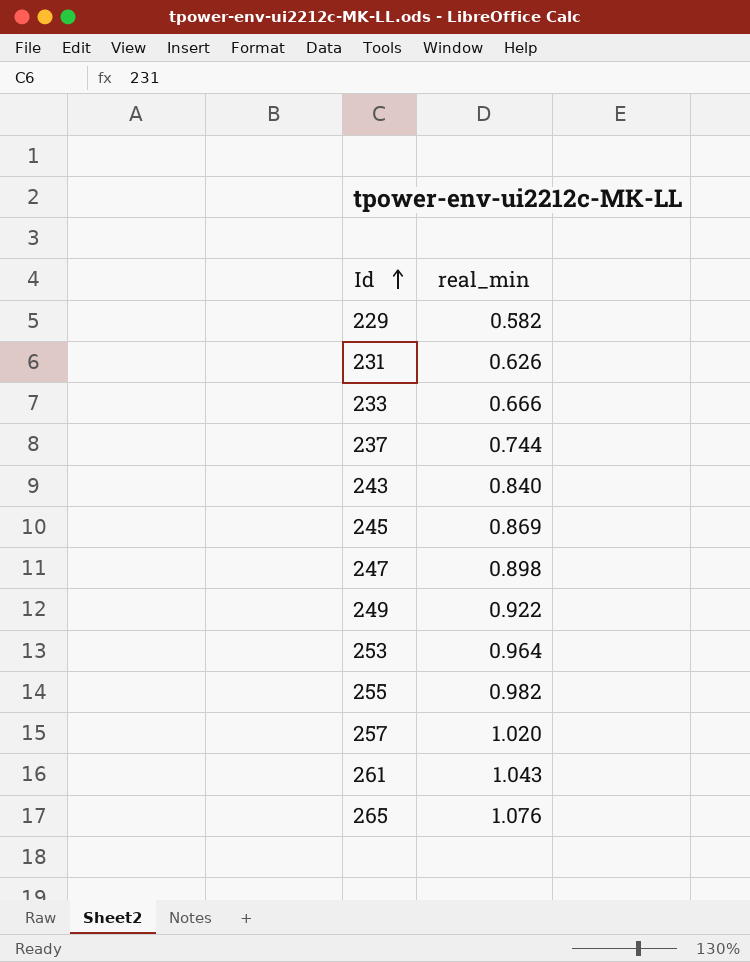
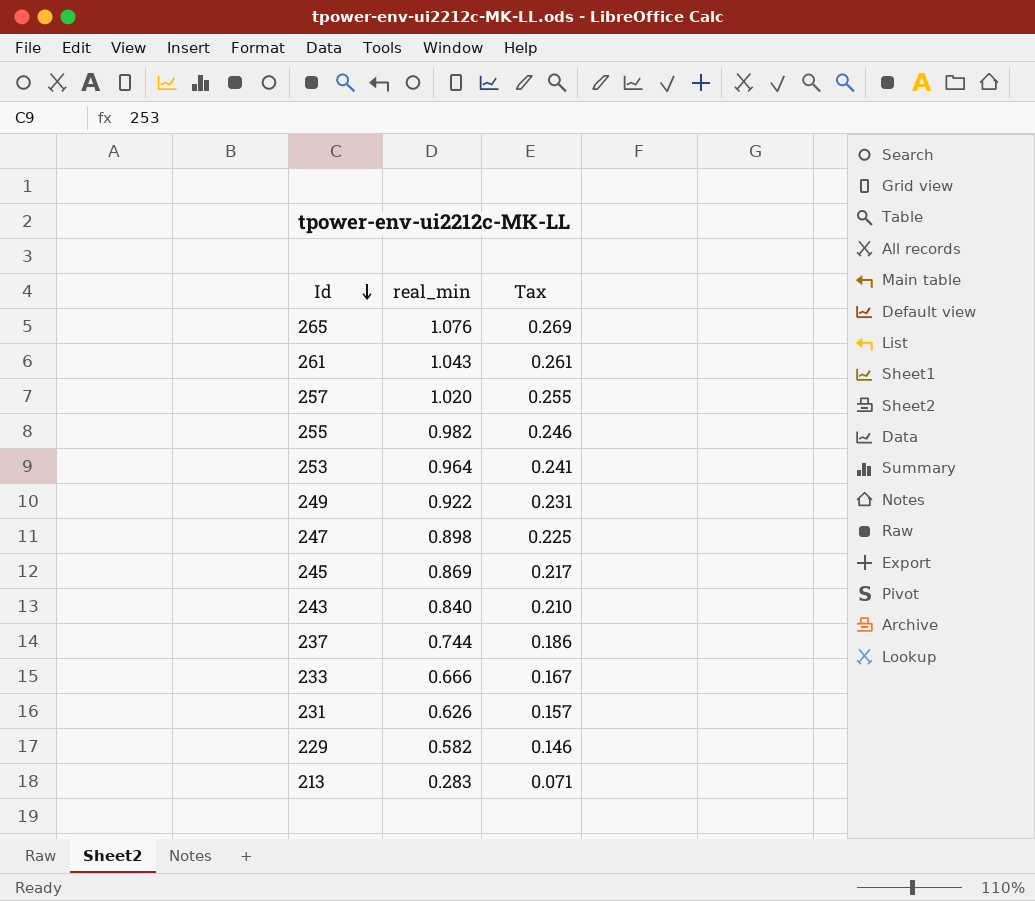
row order: Id ascending -> Id descending
column Tax | formula: none -> [real_min] * 0.25
row 213: none -> 0.283 | 0.071

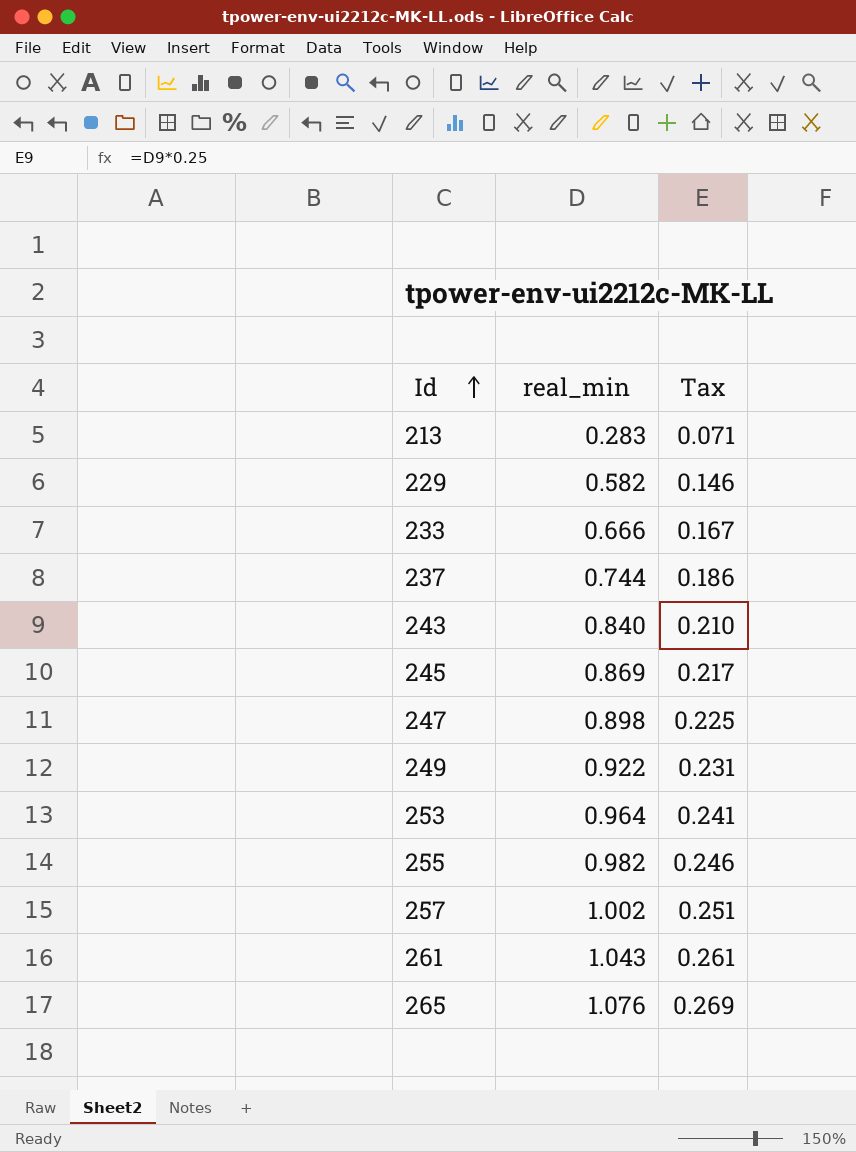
row order: Id descending -> Id ascending
row 231: 0.626 | 0.157 -> none
257 | real_min: 1.020 -> 1.002
257 | Tax: 0.255 -> 0.251

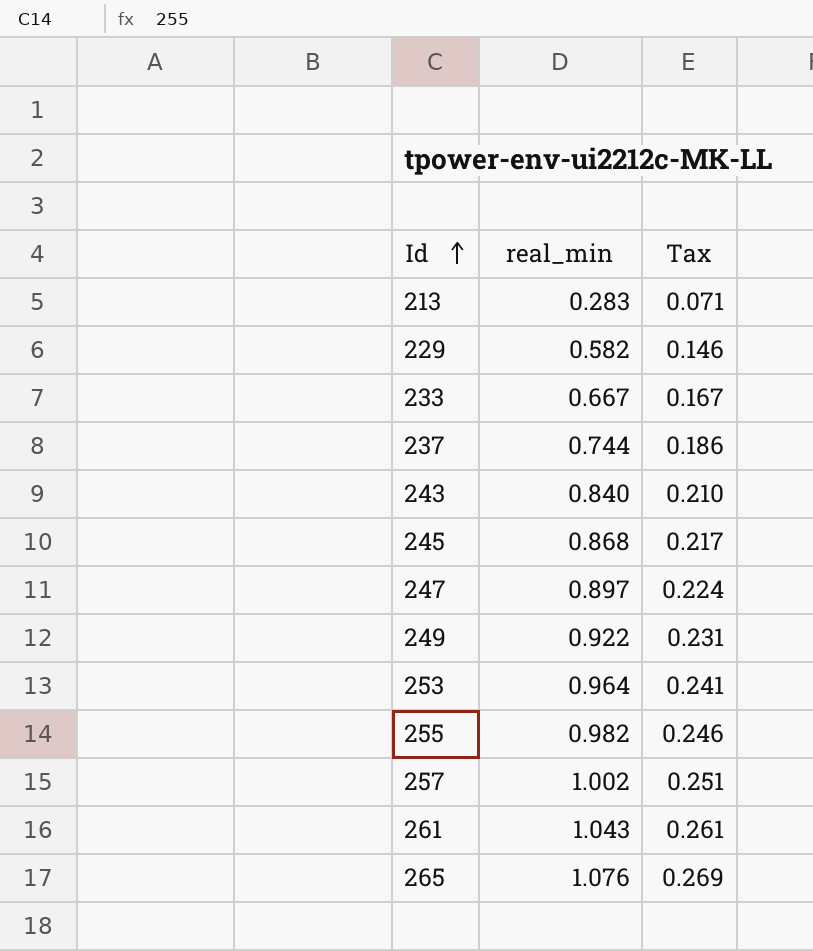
233 | real_min: 0.666 -> 0.667
245 | real_min: 0.869 -> 0.868
247 | real_min: 0.898 -> 0.897
247 | Tax: 0.225 -> 0.224

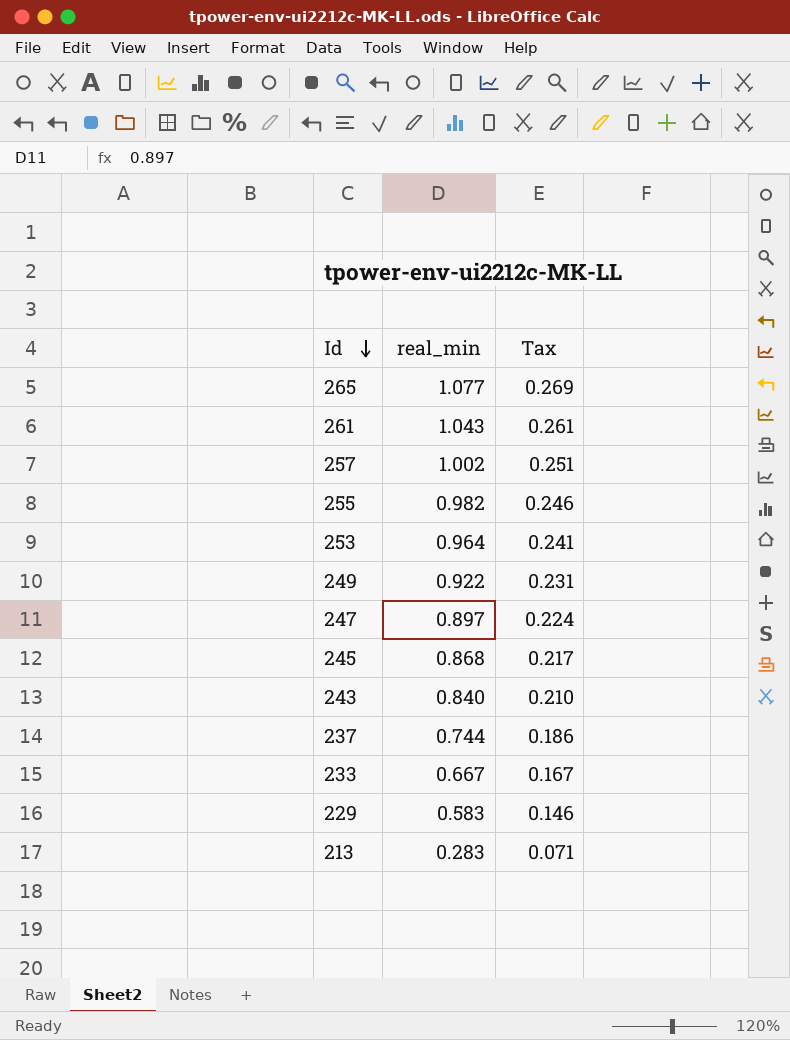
row order: Id ascending -> Id descending
265 | real_min: 1.076 -> 1.077
229 | real_min: 0.582 -> 0.583

